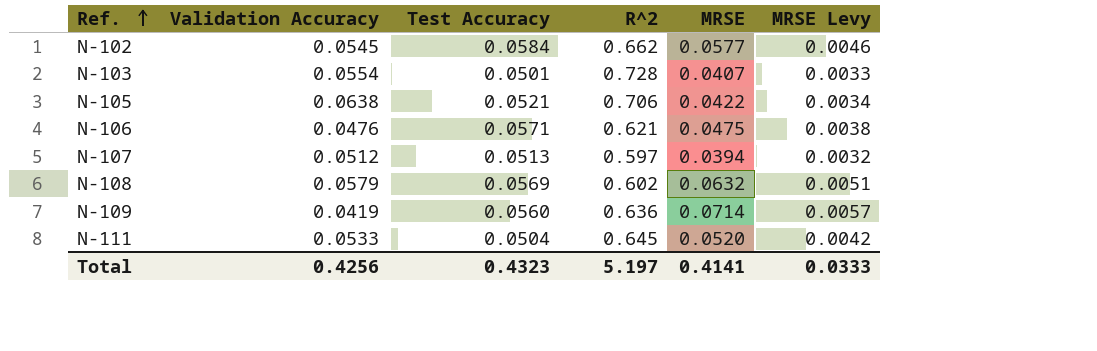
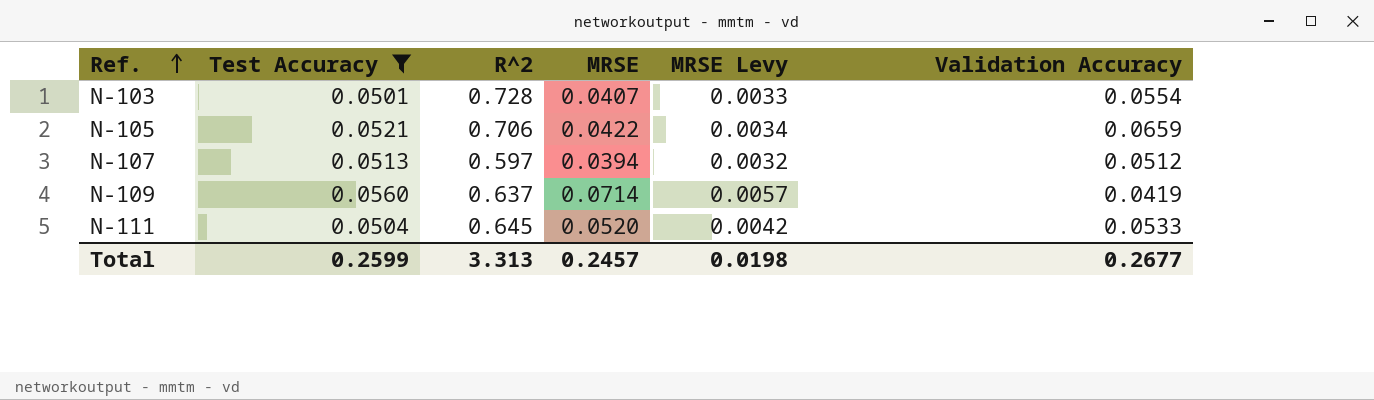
filter: none -> Test Accuracy <= 0.0560
column Validation Accuracy | position: 2 -> 6
N-105 | Validation Accuracy: 0.0638 -> 0.0659
N-109 | R^2: 0.636 -> 0.637
Total | Test Accuracy: 0.4323 -> 0.2599
Total | R^2: 5.197 -> 3.313
Total | MRSE: 0.4141 -> 0.2457
Total | MRSE Levy: 0.0333 -> 0.0198
Total | Validation Accuracy: 0.4256 -> 0.2677

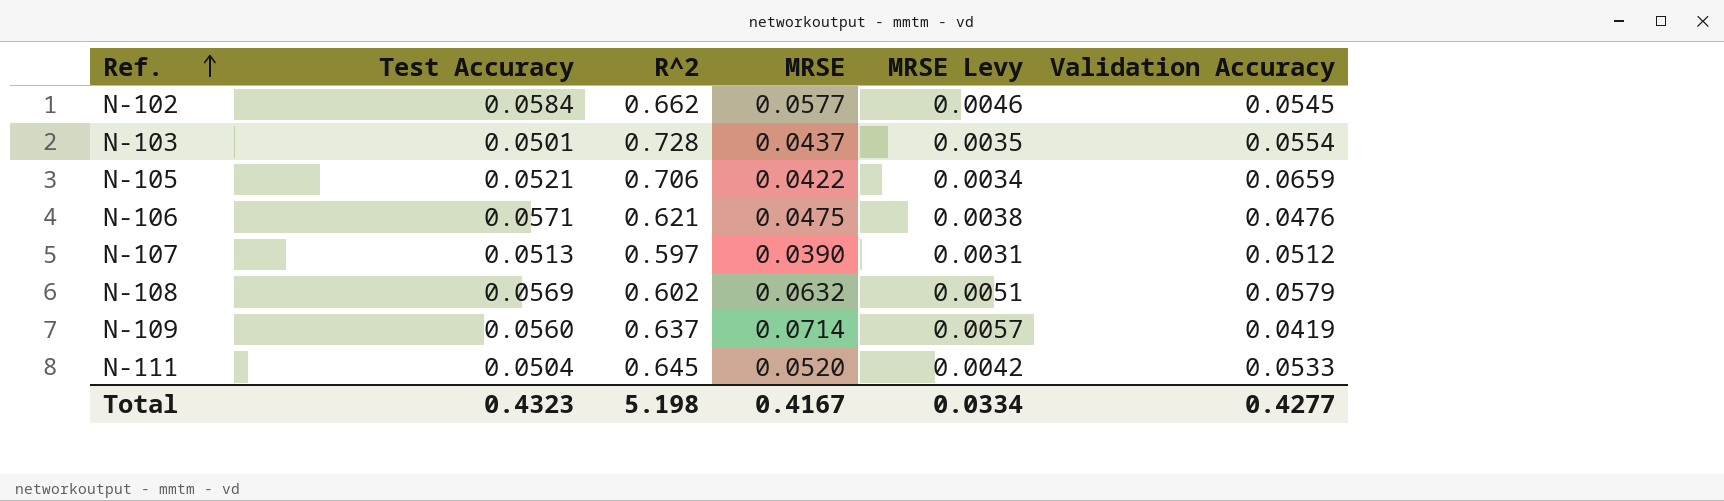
filter: Test Accuracy <= 0.0560 -> none
N-103 | MRSE: 0.0407 -> 0.0437
N-103 | MRSE Levy: 0.0033 -> 0.0035
N-107 | MRSE: 0.0394 -> 0.0390
N-107 | MRSE Levy: 0.0032 -> 0.0031
Total | Test Accuracy: 0.2599 -> 0.4323
Total | R^2: 3.313 -> 5.198
Total | MRSE: 0.2457 -> 0.4167
Total | MRSE Levy: 0.0198 -> 0.0334
Total | Validation Accuracy: 0.2677 -> 0.4277

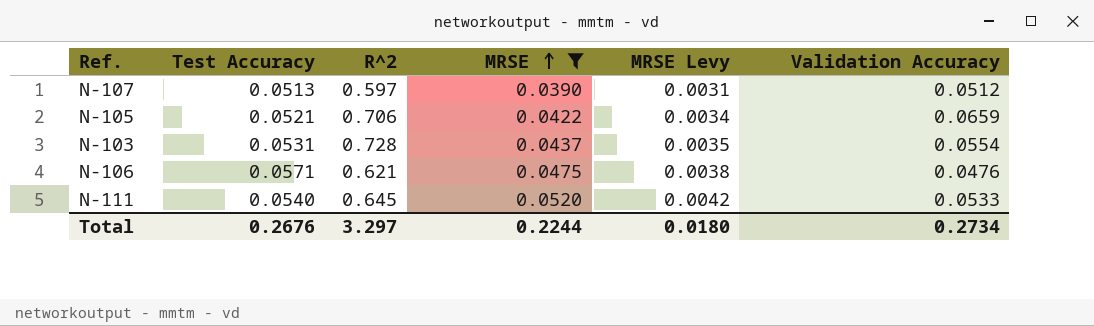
filter: none -> MRSE <= 0.0520
row order: Ref. ascending -> MRSE ascending
N-103 | Test Accuracy: 0.0501 -> 0.0531
N-111 | Test Accuracy: 0.0504 -> 0.0540
Total | Test Accuracy: 0.4323 -> 0.2676
Total | R^2: 5.198 -> 3.297
Total | MRSE: 0.4167 -> 0.2244
Total | MRSE Levy: 0.0334 -> 0.0180
Total | Validation Accuracy: 0.4277 -> 0.2734

